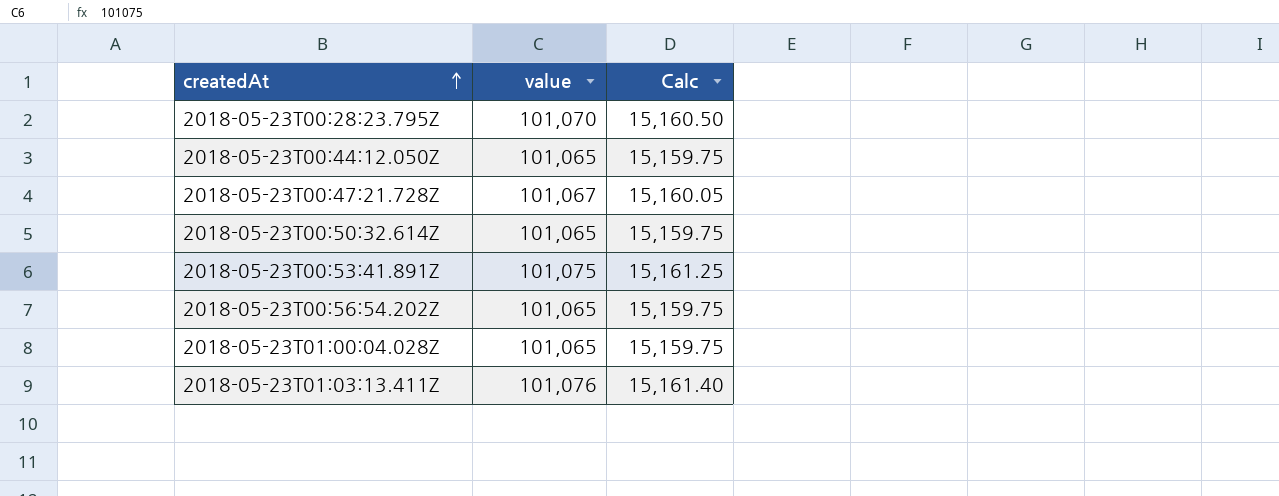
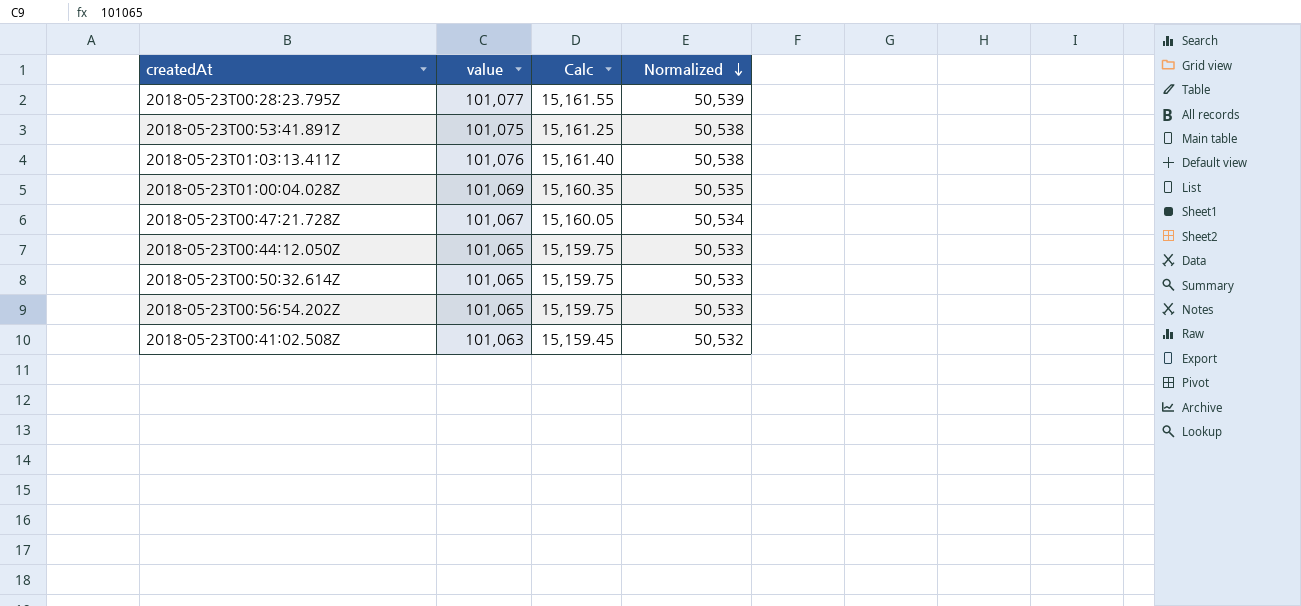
row order: createdAt ascending -> Normalized descending
column Normalized | formula: none -> [value] * 0.5
2018-05-23T00:28:23.795Z | value: 101,070 -> 101,077
2018-05-23T00:28:23.795Z | Calc: 15,160.50 -> 15,161.55
2018-05-23T01:00:04.028Z | value: 101,065 -> 101,069
2018-05-23T01:00:04.028Z | Calc: 15,159.75 -> 15,160.35
row 2018-05-23T00:41:02.508Z: none -> 101,063 | 15,159.45 | 50,532

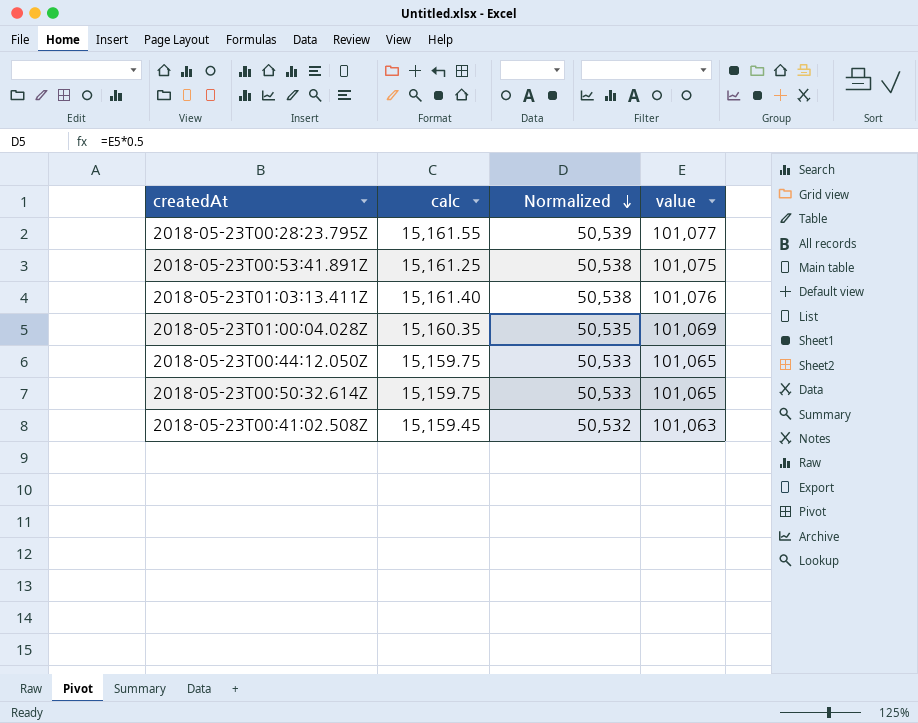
column name: Calc -> calc
column value | position: 2 -> 4
row 2018-05-23T00:47:21.728Z: 101,067 | 15,160.05 | 50,534 -> none
row 2018-05-23T00:56:54.202Z: 101,065 | 15,159.75 | 50,533 -> none

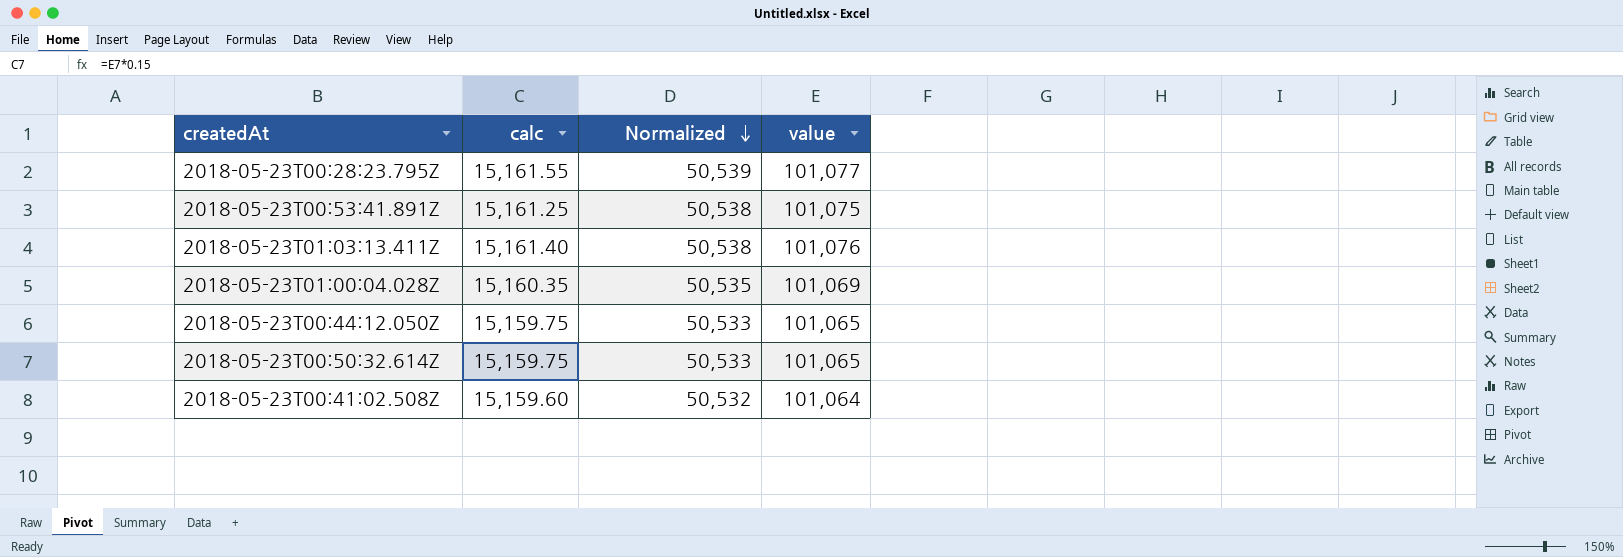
2018-05-23T00:41:02.508Z | calc: 15,159.45 -> 15,159.60
2018-05-23T00:41:02.508Z | value: 101,063 -> 101,064

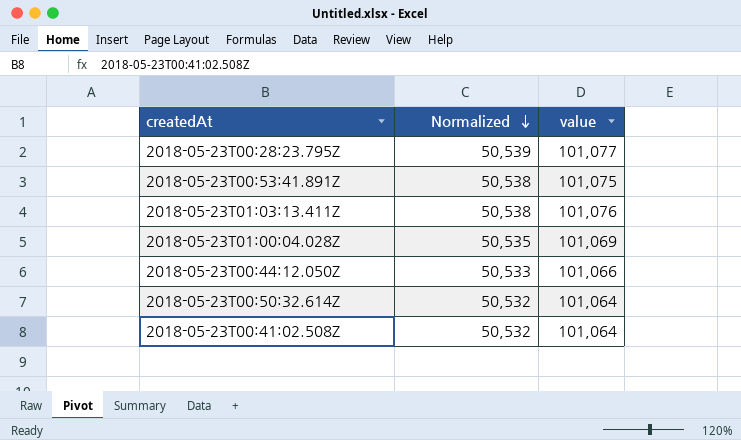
column calc | formula: [value] * 0.15 -> none
2018-05-23T00:44:12.050Z | value: 101,065 -> 101,066
2018-05-23T00:50:32.614Z | Normalized: 50,533 -> 50,532
2018-05-23T00:50:32.614Z | value: 101,065 -> 101,064

